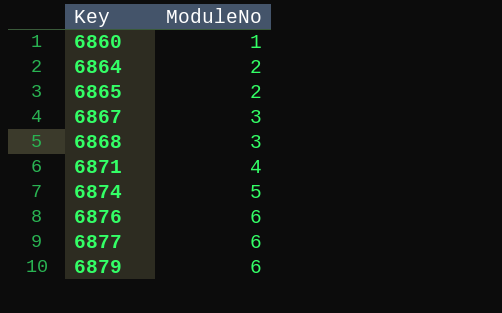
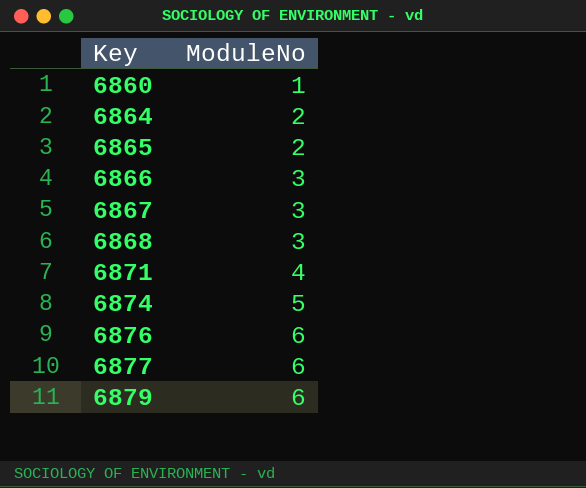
row 6866: none -> 3

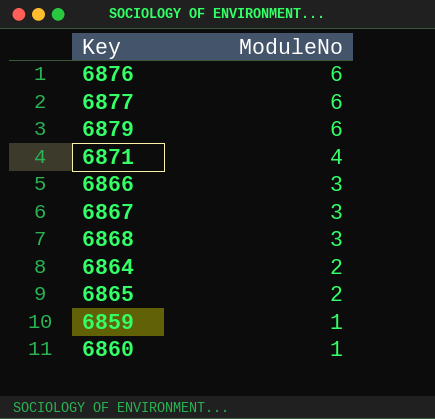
row order: Key ascending -> ModuleNo descending
row 6874: 5 -> none
row 6859: none -> 1

